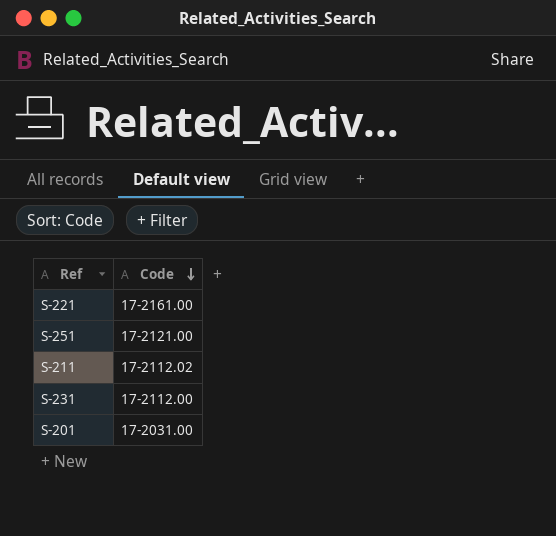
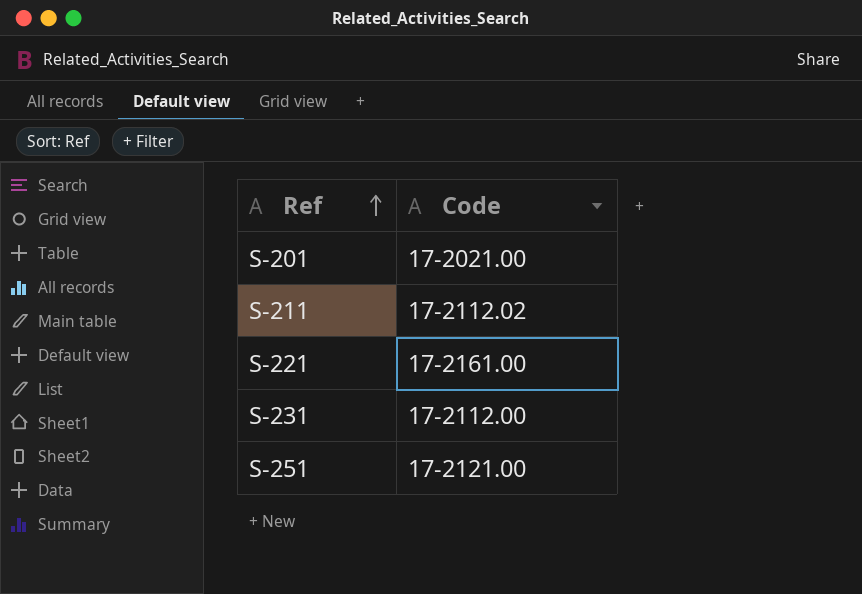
row order: Code descending -> Ref ascending
S-201 | Code: 17-2031.00 -> 17-2021.00

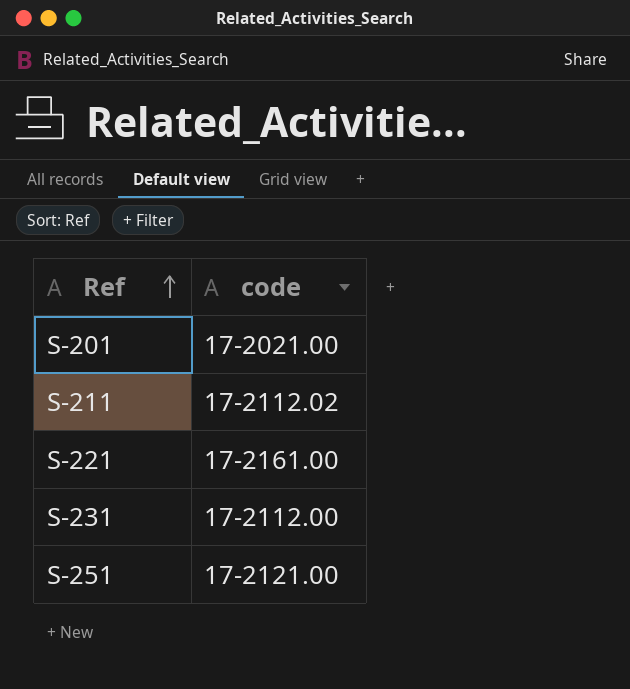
column name: Code -> code

